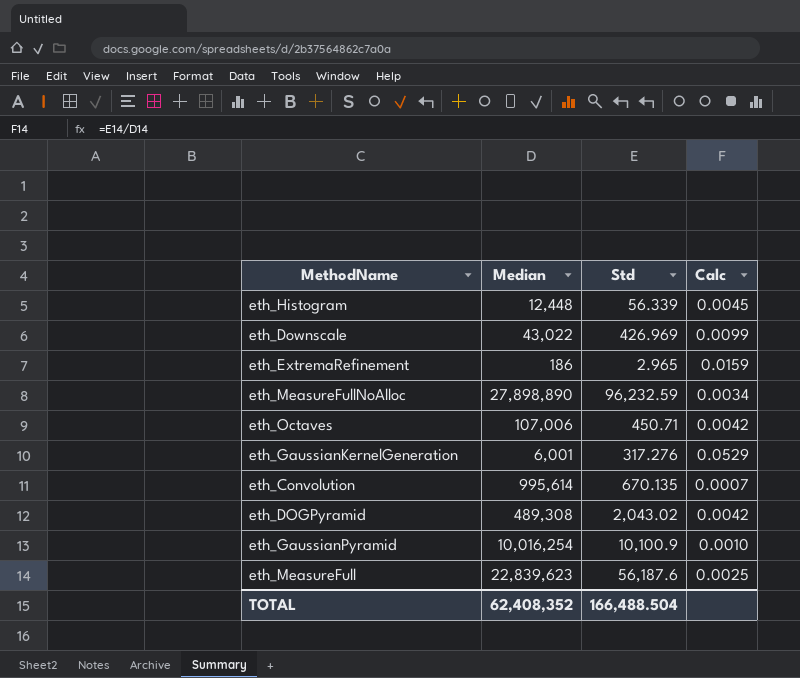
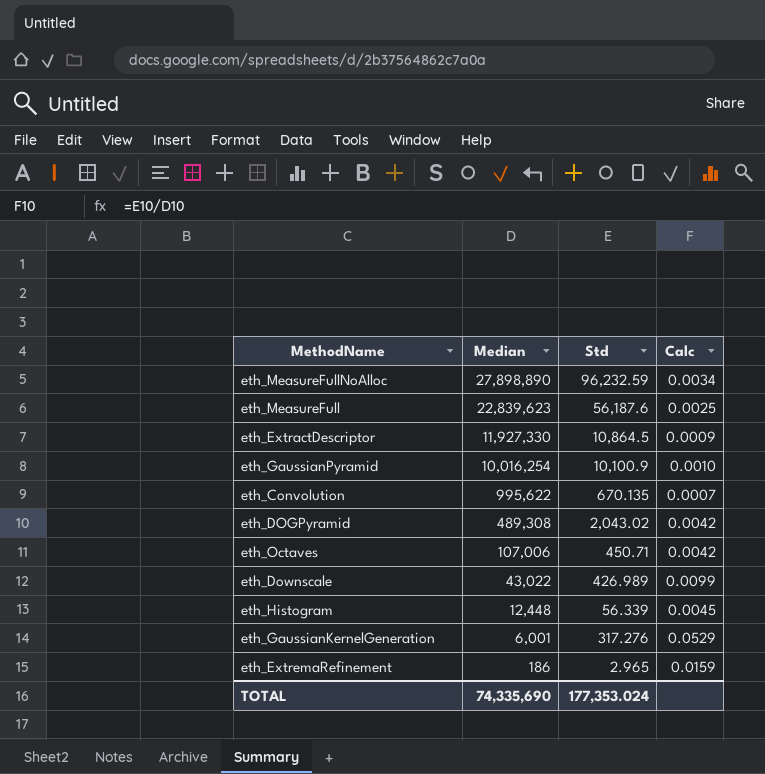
row order: none -> Median descending
row eth_ExtractDescriptor: none -> 11,927,330 | 10,864.5 | 0.0009
eth_Convolution | Median: 995,614 -> 995,622
eth_Downscale | Std: 426.969 -> 426.989
TOTAL | Median: 62,408,352 -> 74,335,690
TOTAL | Std: 166,488.504 -> 177,353.024

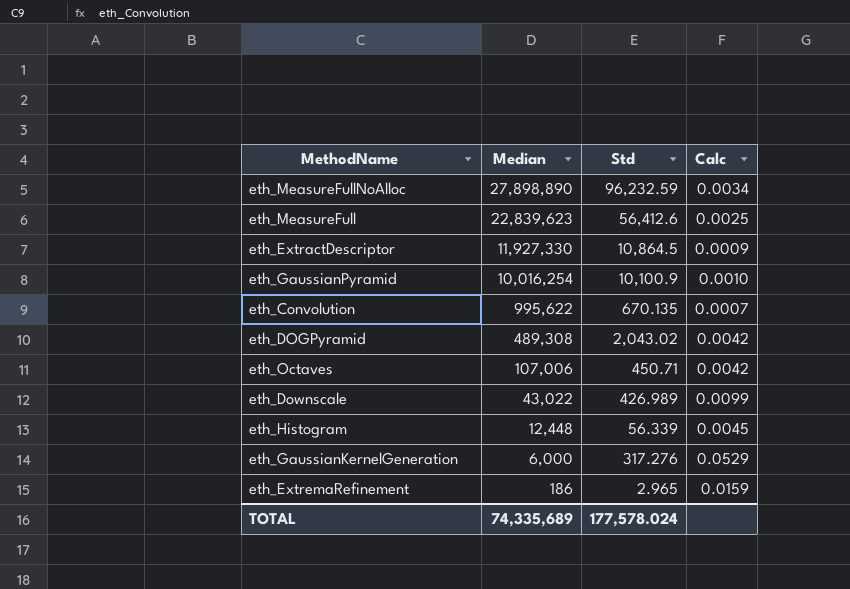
eth_MeasureFull | Std: 56,187.6 -> 56,412.6
eth_GaussianKernelGeneration | Median: 6,001 -> 6,000
TOTAL | Median: 74,335,690 -> 74,335,689
TOTAL | Std: 177,353.024 -> 177,578.024

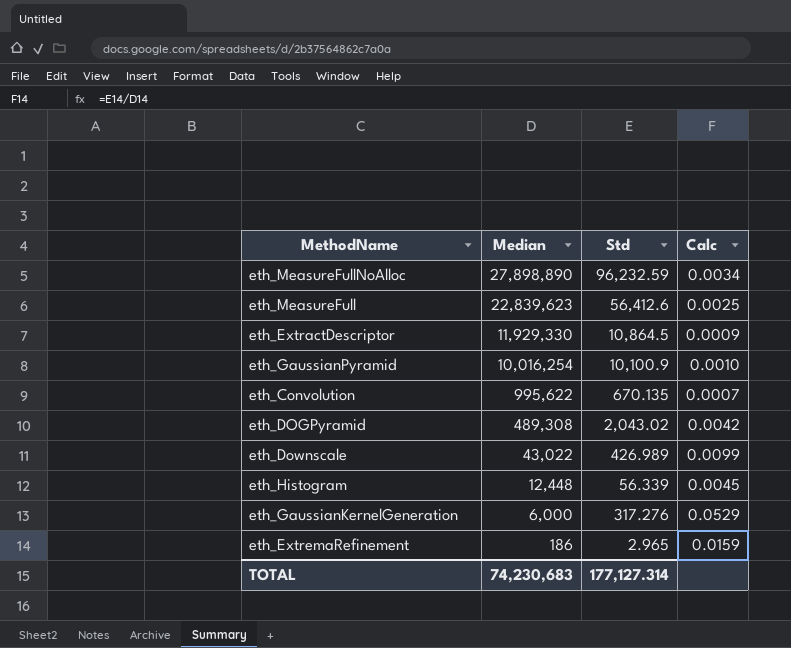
row eth_Octaves: 107,006 | 450.71 | 0.0042 -> none
eth_ExtractDescriptor | Median: 11,927,330 -> 11,929,330
TOTAL | Median: 74,335,689 -> 74,230,683
TOTAL | Std: 177,578.024 -> 177,127.314

